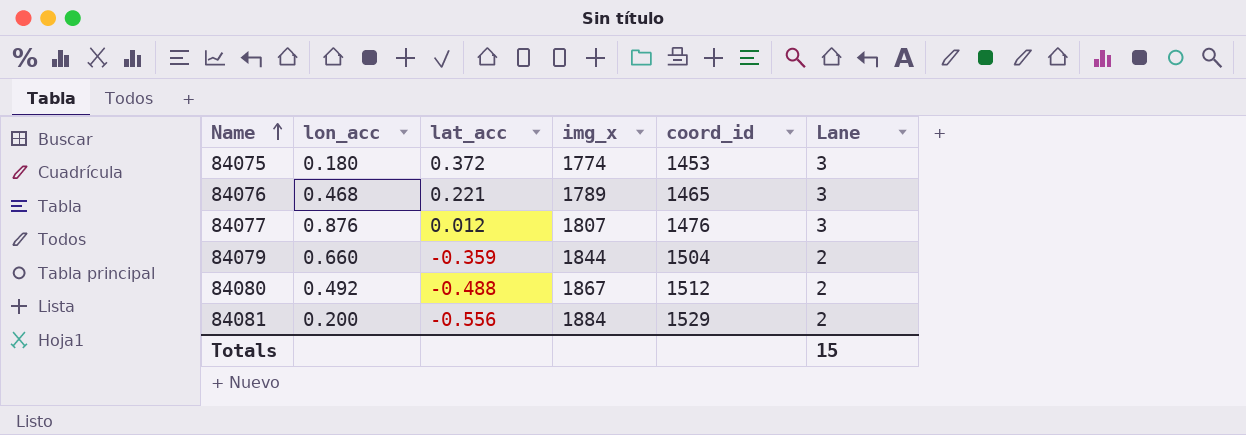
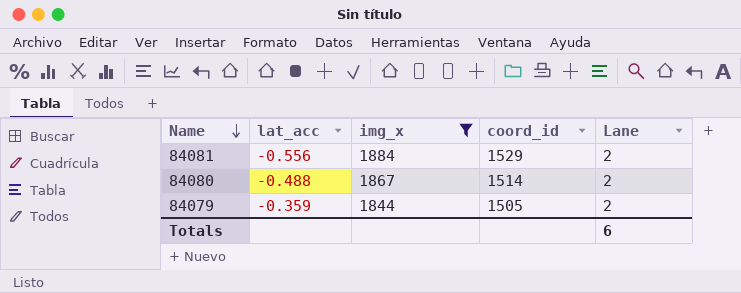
filter: none -> img_x >= 1844
row order: Name ascending -> Name descending
column lon_acc | position: 2 -> none
84080 | coord_id: 1512 -> 1514
84079 | coord_id: 1504 -> 1505
Totals | Lane: 15 -> 6

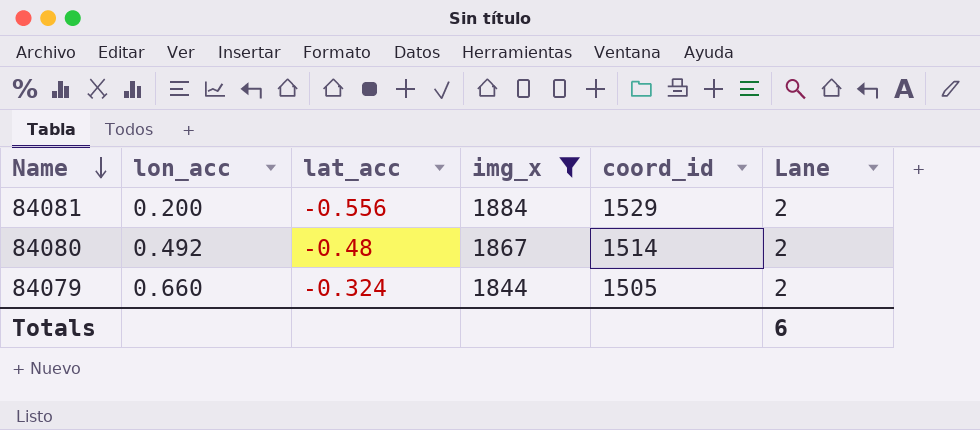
column lon_acc | position: none -> 2
84080 | lat_acc: -0.488 -> -0.48
84079 | lat_acc: -0.359 -> -0.324

